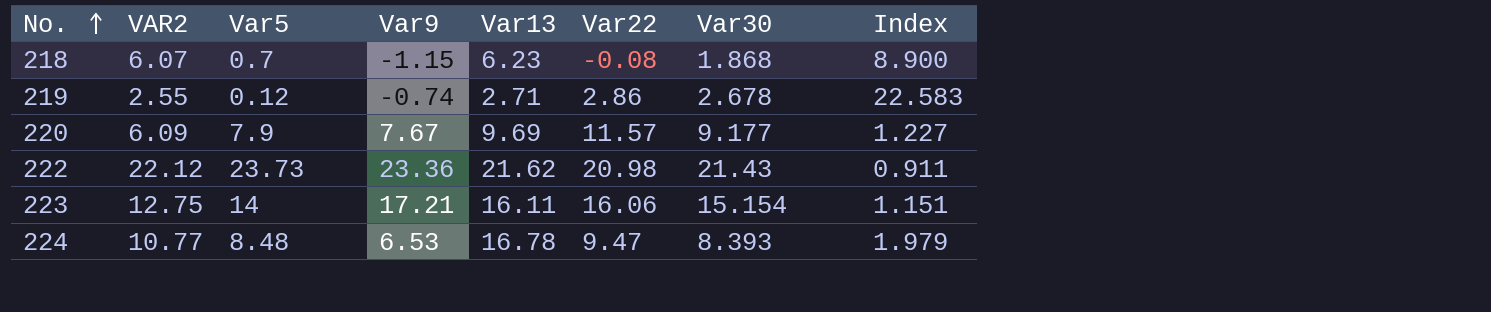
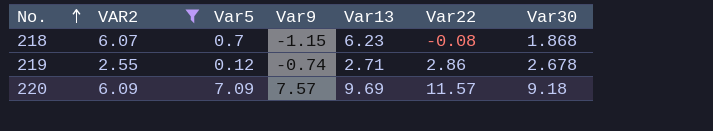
filter: none -> VAR2 <= 6.09
column Index | formula: [Var13] / [Var5] -> none
220 | Var5: 7.9 -> 7.09
220 | Var9: 7.67 -> 7.57
220 | Var30: 9.177 -> 9.18

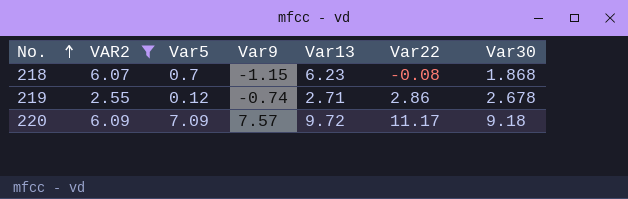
220 | Var13: 9.69 -> 9.72
220 | Var22: 11.57 -> 11.17

